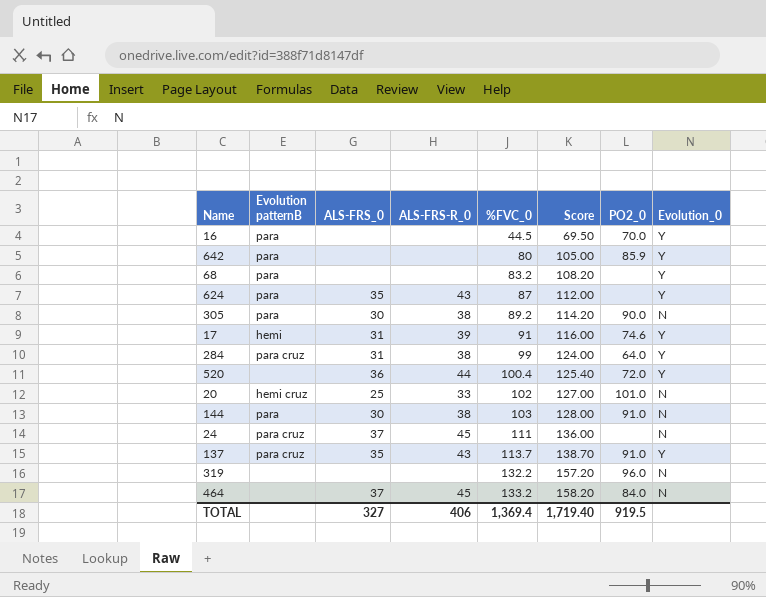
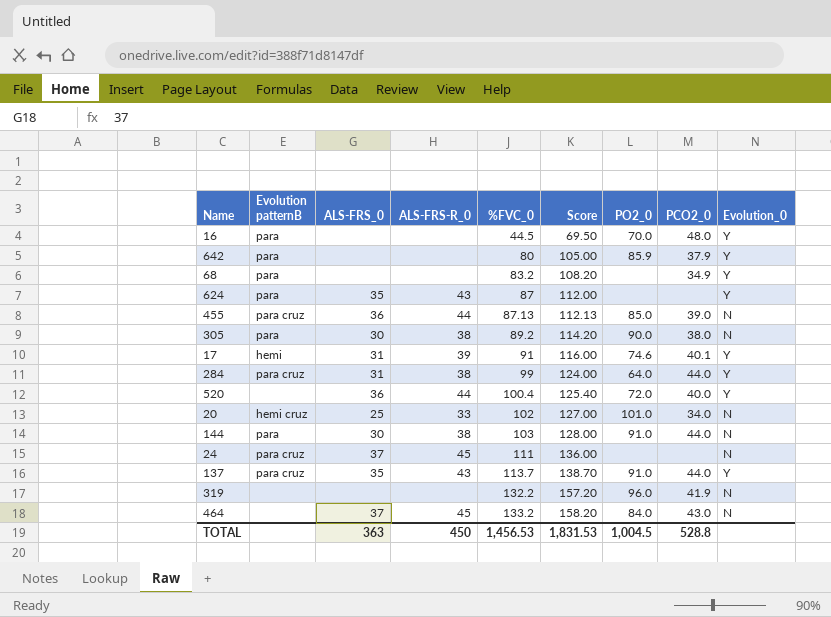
column PCO2_0 | position: none -> 8
row 455: none -> para cruz | 36 | 44 | 87.13 | 112.13 | 85.0 | 39.0 | N
TOTAL | ALS-FRS_0: 327 -> 363
TOTAL | ALS-FRS-R_0: 406 -> 450
TOTAL | %FVC_0: 1,369.4 -> 1,456.53
TOTAL | Score: 1,719.40 -> 1,831.53
TOTAL | PO2_0: 919.5 -> 1,004.5

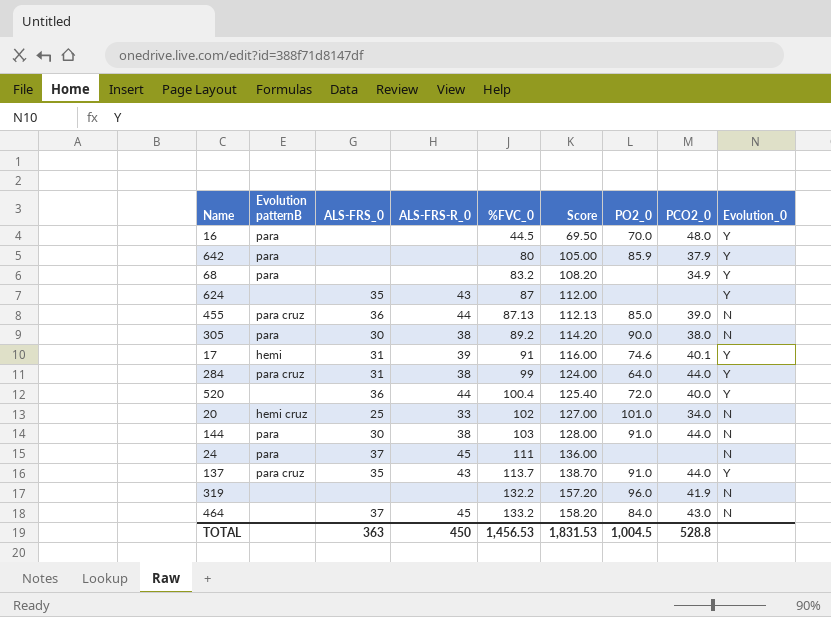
624 | Evolution patternB: para -> none
24 | Evolution patternB: para cruz -> para

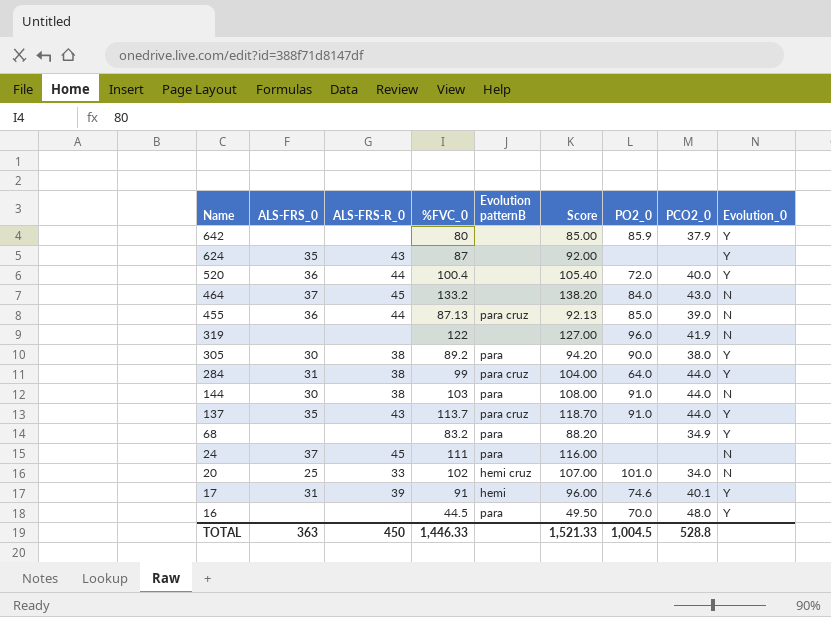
row order: %FVC_0 ascending -> Name descending
column Evolution patternB | position: 2 -> 5
column Score | formula: [%FVC_0] + 25 -> [%FVC_0] + 5
642 | Evolution patternB: para -> none
319 | %FVC_0: 132.2 -> 122
305 | Evolution_0: N -> Y
TOTAL | %FVC_0: 1,456.53 -> 1,446.33
TOTAL | Score: 1,831.53 -> 1,521.33

